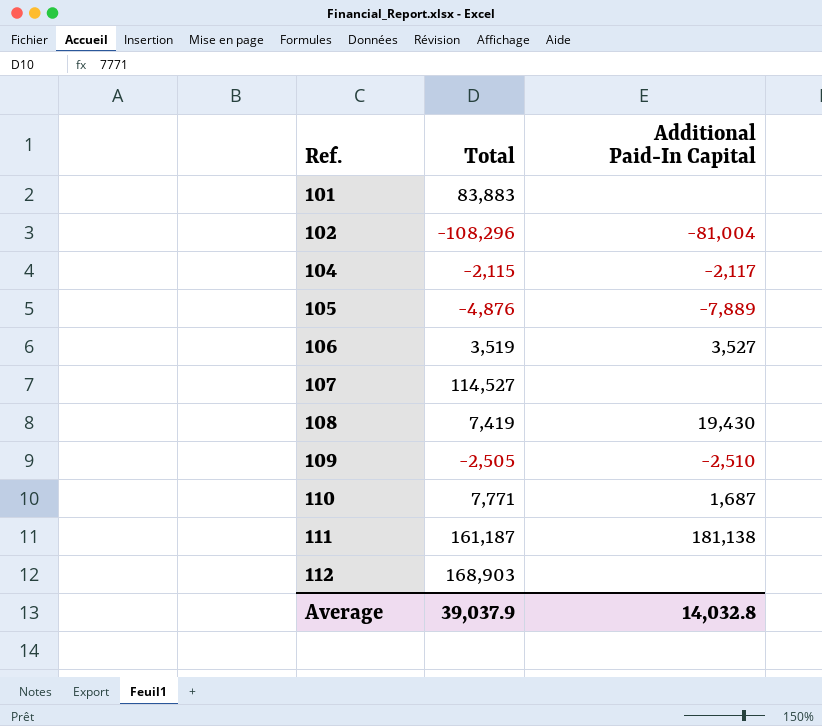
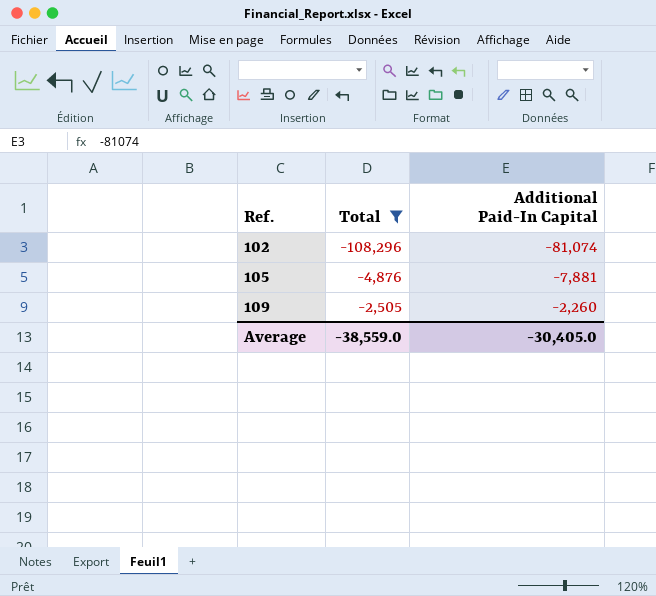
filter: none -> Total <= -2,505
102 | Additional Paid-In Capital: -81,004 -> -81,074
105 | Additional Paid-In Capital: -7,889 -> -7,881
109 | Additional Paid-In Capital: -2,510 -> -2,260
Average | Total: 39,037.9 -> -38,559.0
Average | Additional Paid-In Capital: 14,032.8 -> -30,405.0

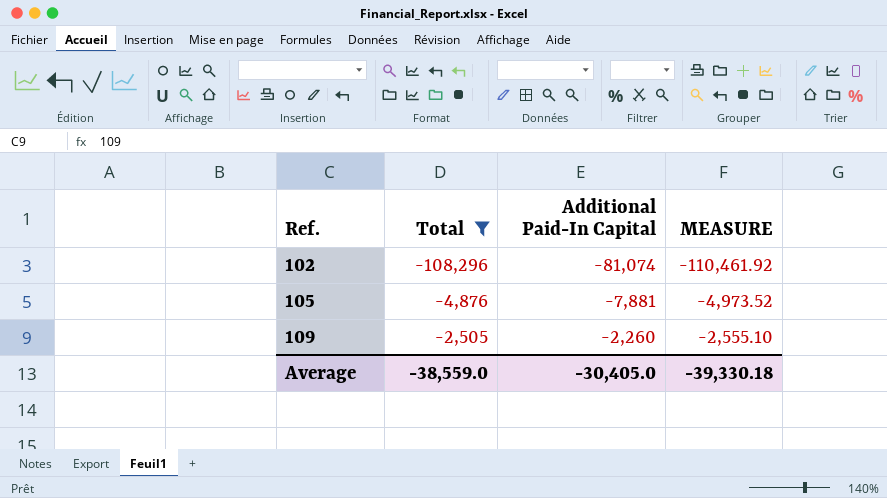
column MEASURE | formula: none -> [Total] * 1.02

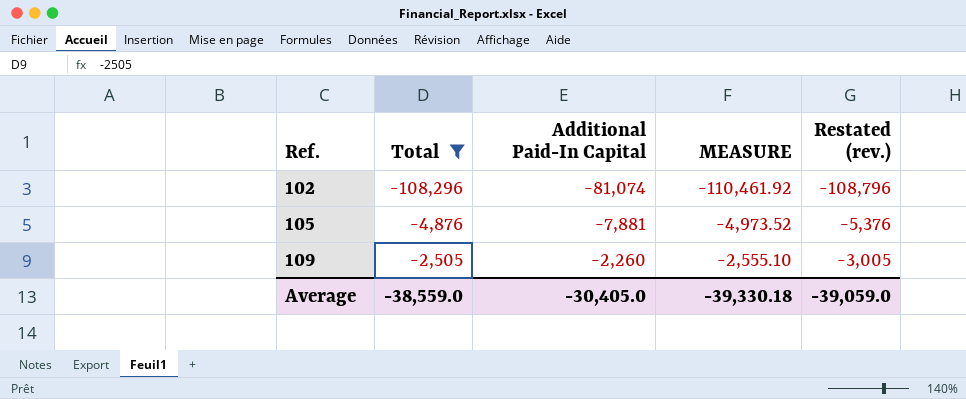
column Restated (rev.) | formula: none -> [Total] - 500

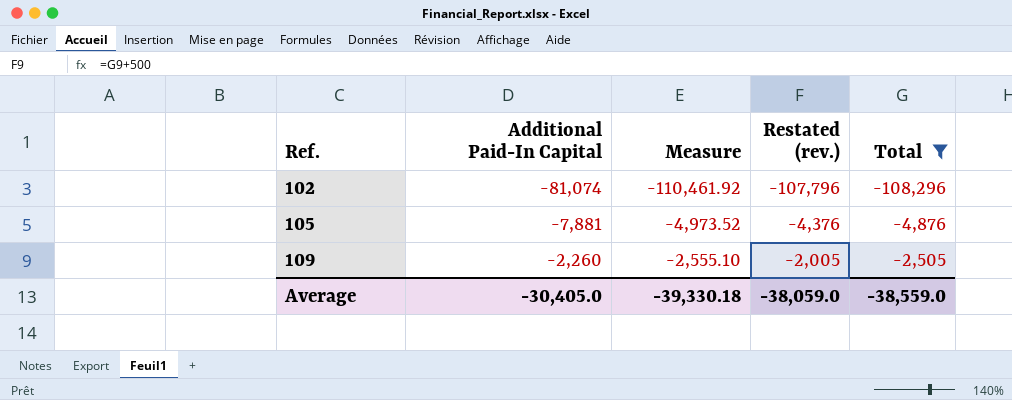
column name: MEASURE -> Measure
column Restated (rev.) | formula: [Total] - 500 -> [Total] + 500
column Total | position: 2 -> 5
Average | Restated (rev.): -39,059.0 -> -38,059.0

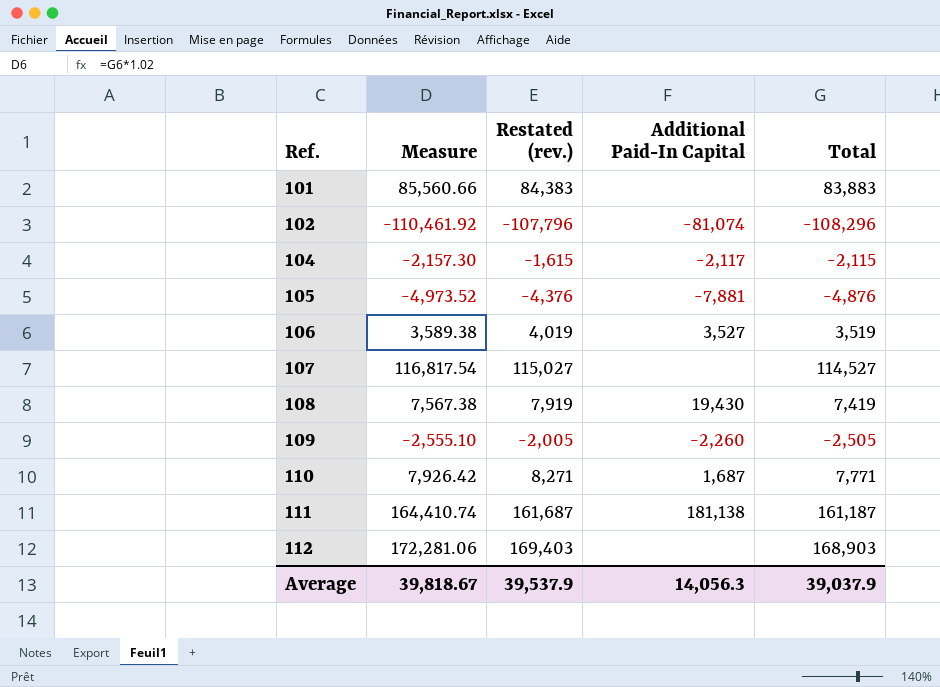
filter: Total <= -2,505 -> none
column Additional Paid-In Capital | position: 2 -> 4
Average | Measure: -39,330.18 -> 39,818.67
Average | Restated (rev.): -38,059.0 -> 39,537.9
Average | Additional Paid-In Capital: -30,405.0 -> 14,056.3
Average | Total: -38,559.0 -> 39,037.9

